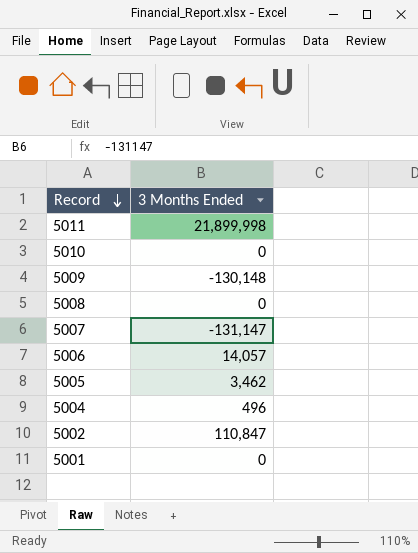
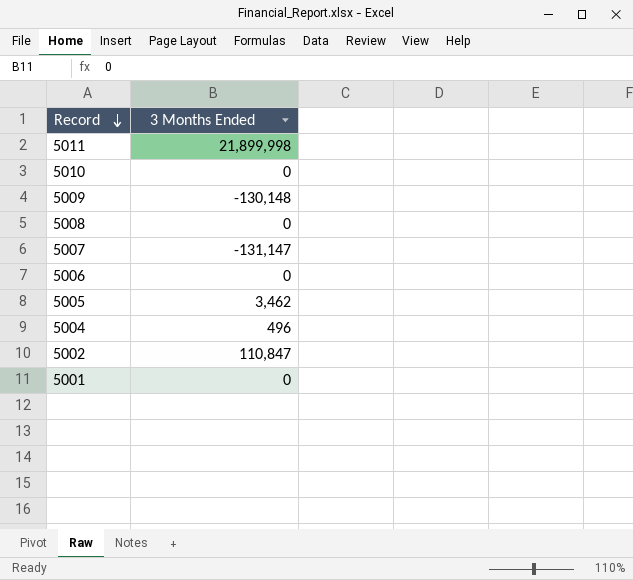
5006 | 3 Months Ended: 14,057 -> 0

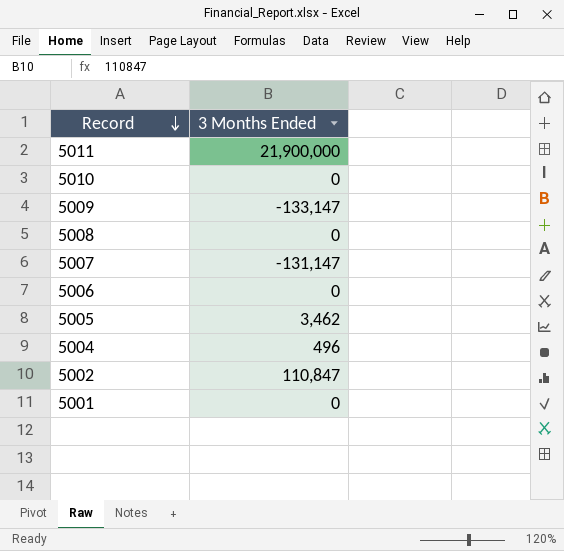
5011 | 3 Months Ended: 21,899,998 -> 21,900,000
5009 | 3 Months Ended: -130,148 -> -133,147

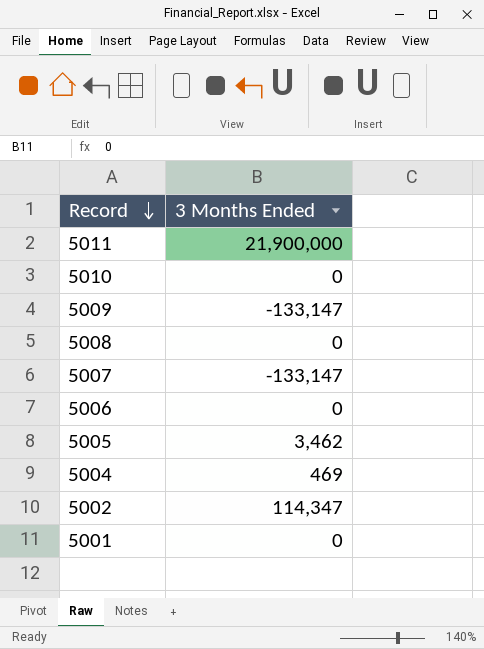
5007 | 3 Months Ended: -131,147 -> -133,147
5004 | 3 Months Ended: 496 -> 469
5002 | 3 Months Ended: 110,847 -> 114,347

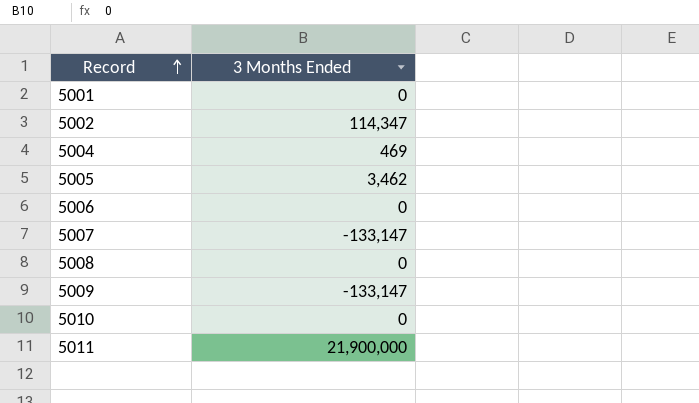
row order: Record descending -> Record ascending

